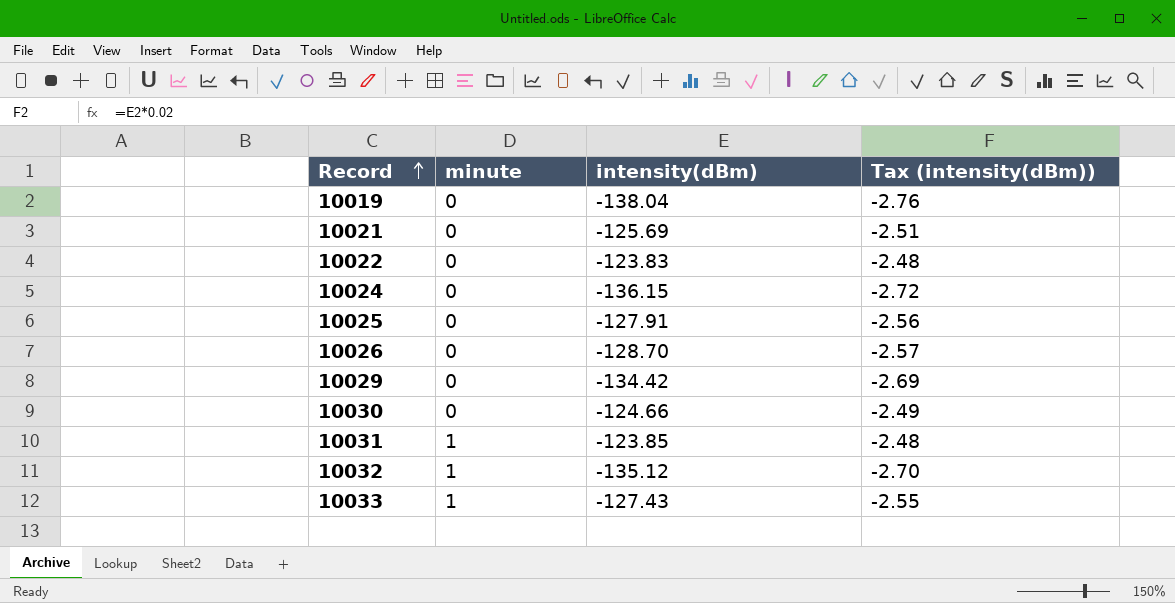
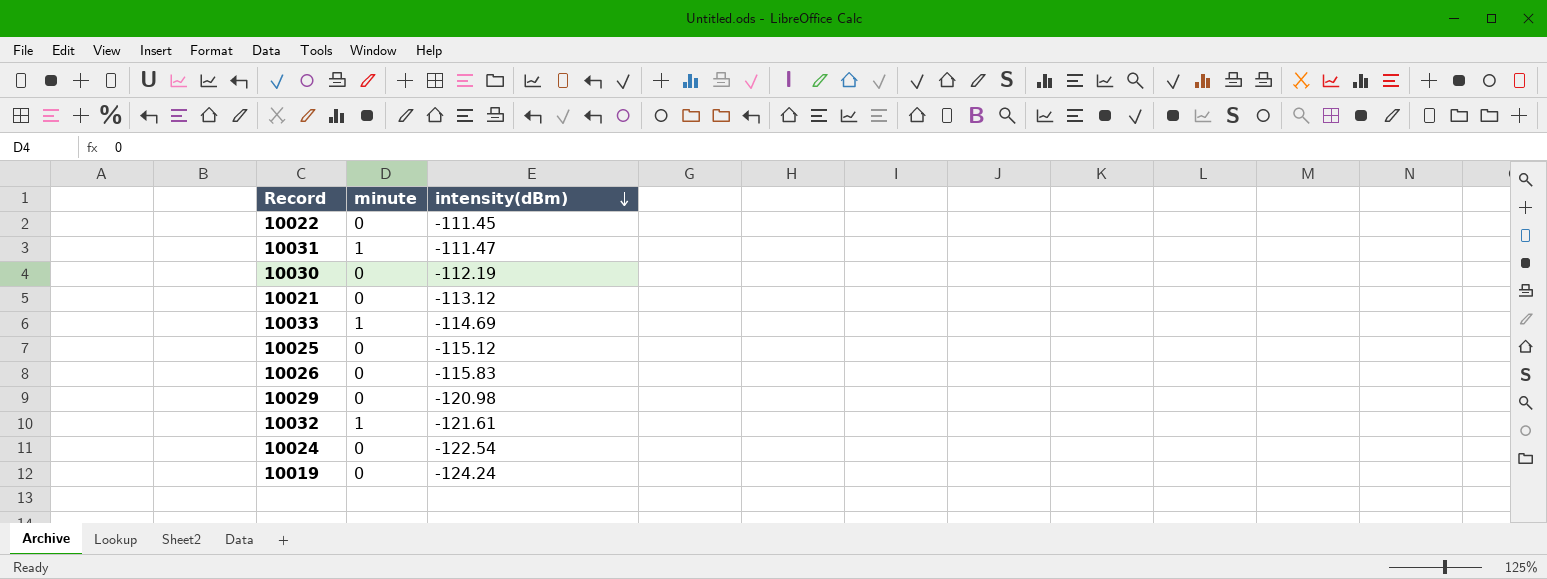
row order: Record ascending -> intensity(dBm) descending
column Tax (intensity(dBm)) | formula: [intensity(dBm)] * 0.02 -> none
10022 | intensity(dBm): -123.83 -> -111.45
10031 | intensity(dBm): -123.85 -> -111.47
10030 | intensity(dBm): -124.66 -> -112.19
10021 | intensity(dBm): -125.69 -> -113.12
10033 | intensity(dBm): -127.43 -> -114.69
10025 | intensity(dBm): -127.91 -> -115.12
10026 | intensity(dBm): -128.70 -> -115.83
10029 | intensity(dBm): -134.42 -> -120.98
10032 | intensity(dBm): -135.12 -> -121.61
10024 | intensity(dBm): -136.15 -> -122.54
10019 | intensity(dBm): -138.04 -> -124.24

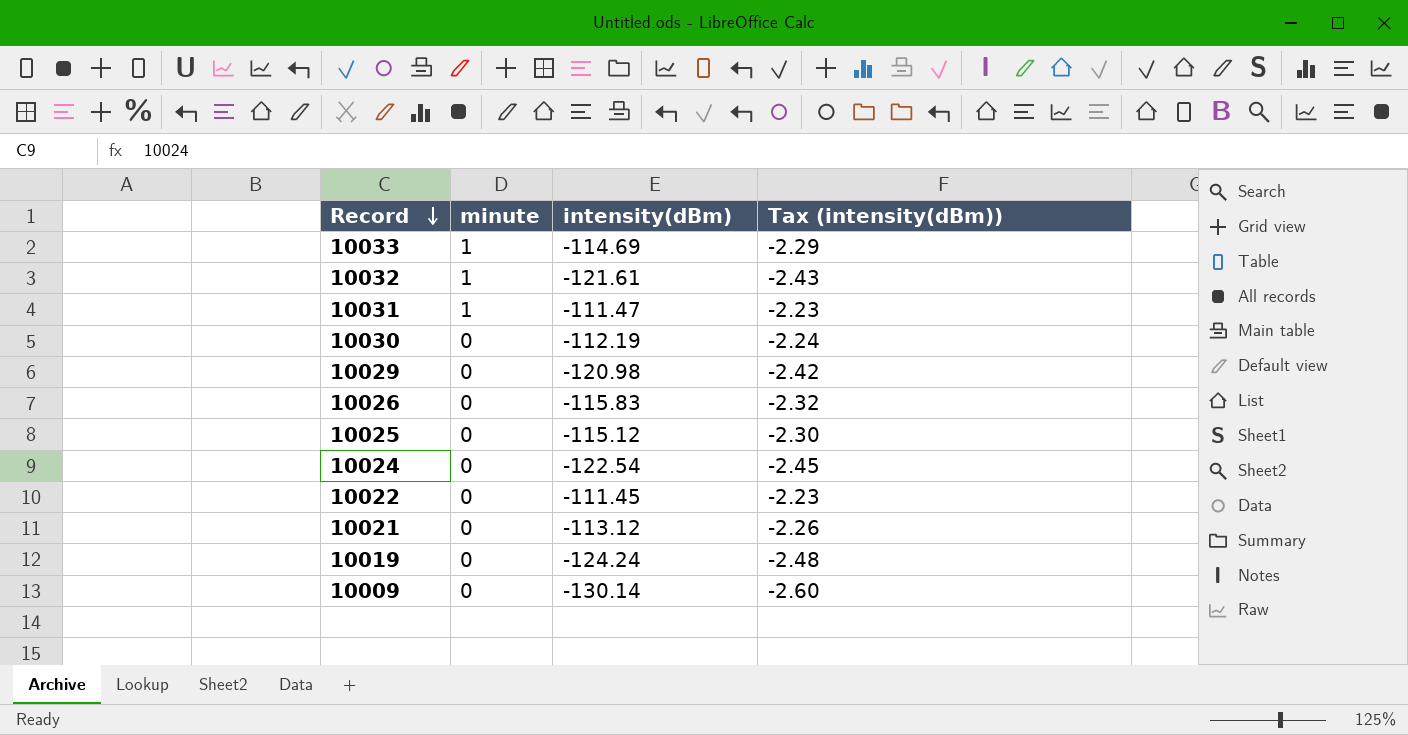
row order: intensity(dBm) descending -> Record descending
column Tax (intensity(dBm)) | formula: none -> [intensity(dBm)] * 0.02
row 10009: none -> 0 | -130.14 | -2.60

